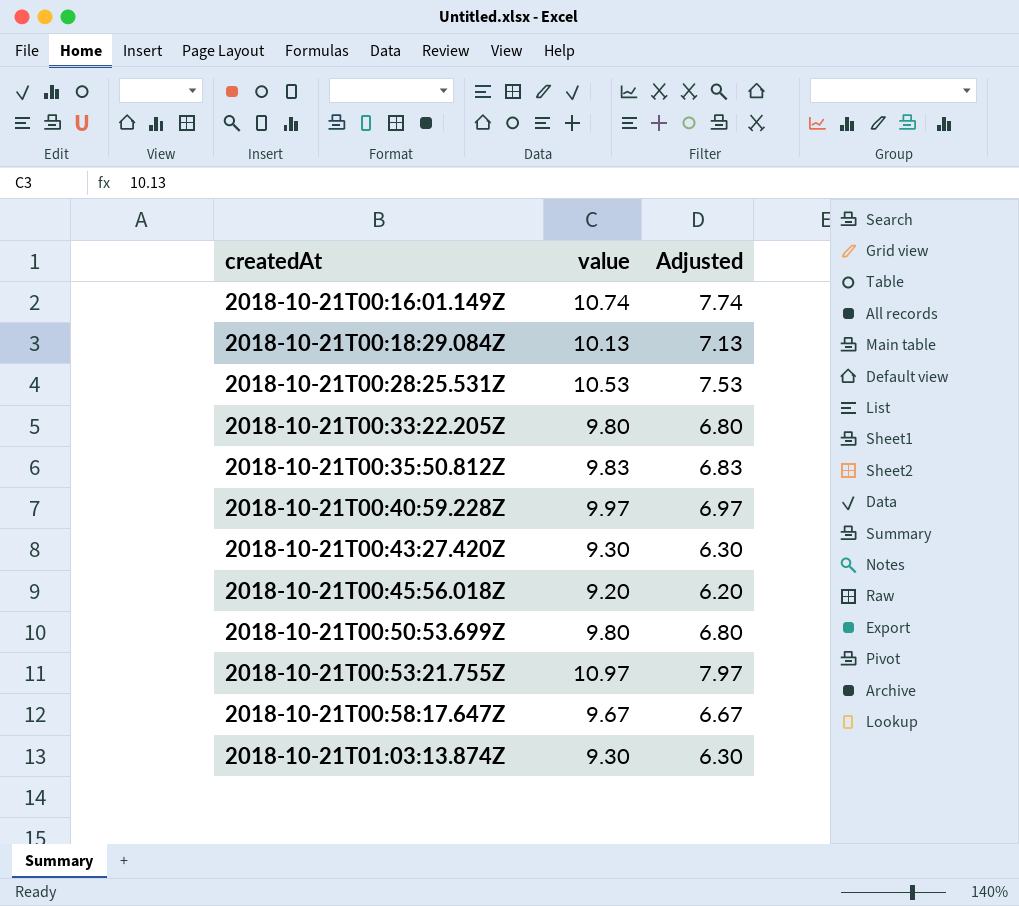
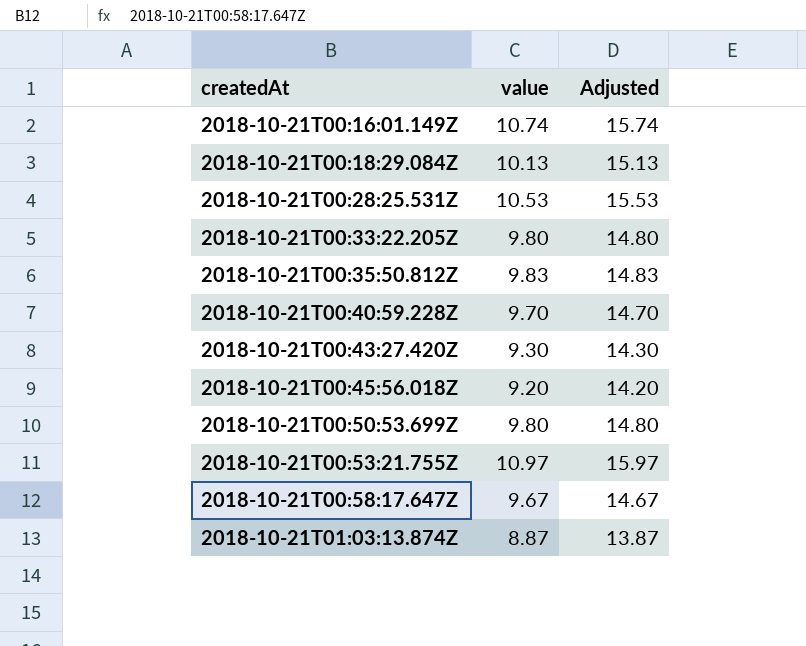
column Adjusted | formula: [value] - 3 -> [value] + 5
2018-10-21T00:40:59.228Z | value: 9.97 -> 9.70
2018-10-21T01:03:13.874Z | value: 9.30 -> 8.87

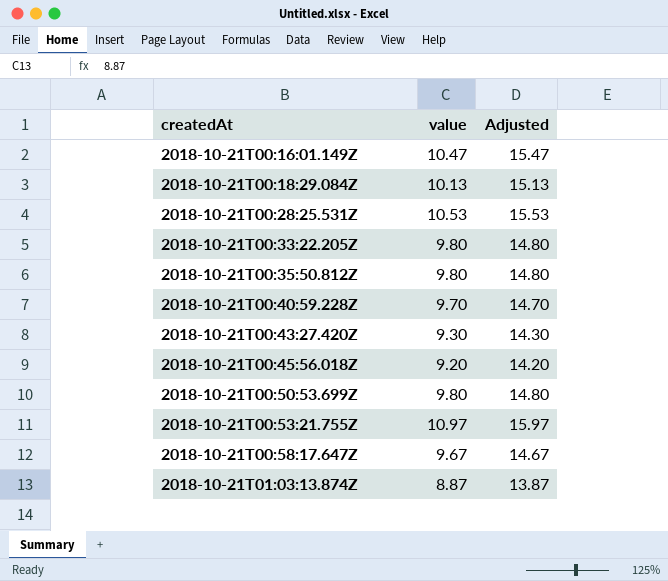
2018-10-21T00:16:01.149Z | value: 10.74 -> 10.47
2018-10-21T00:16:01.149Z | Adjusted: 15.74 -> 15.47
2018-10-21T00:35:50.812Z | value: 9.83 -> 9.80
2018-10-21T00:35:50.812Z | Adjusted: 14.83 -> 14.80

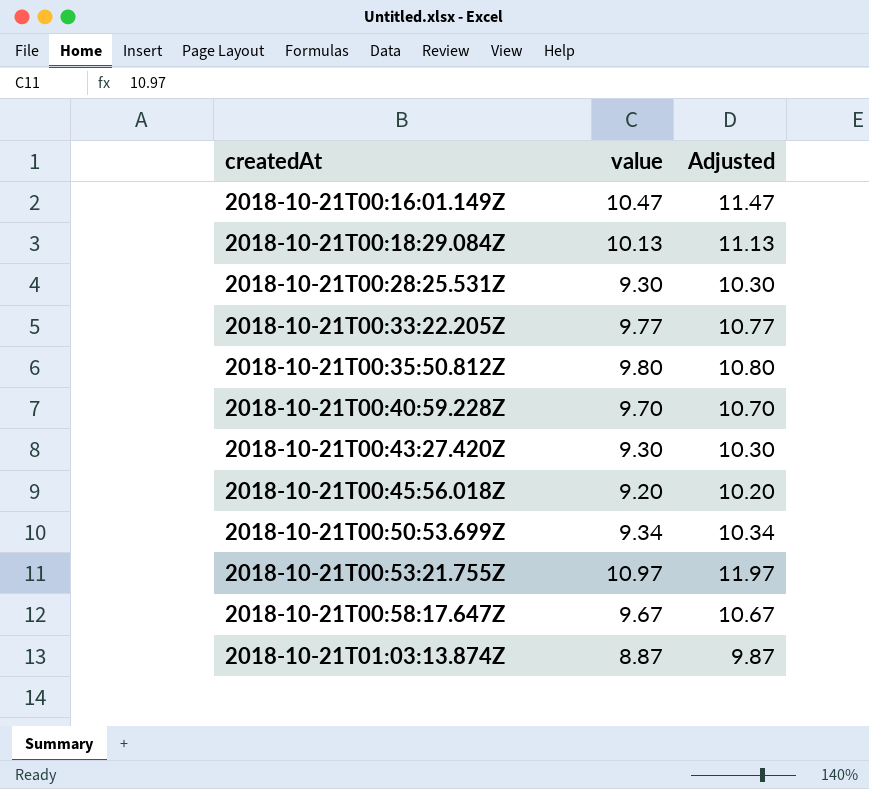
column Adjusted | formula: [value] + 5 -> [value] + 1
2018-10-21T00:28:25.531Z | value: 10.53 -> 9.30
2018-10-21T00:33:22.205Z | value: 9.80 -> 9.77
2018-10-21T00:50:53.699Z | value: 9.80 -> 9.34

